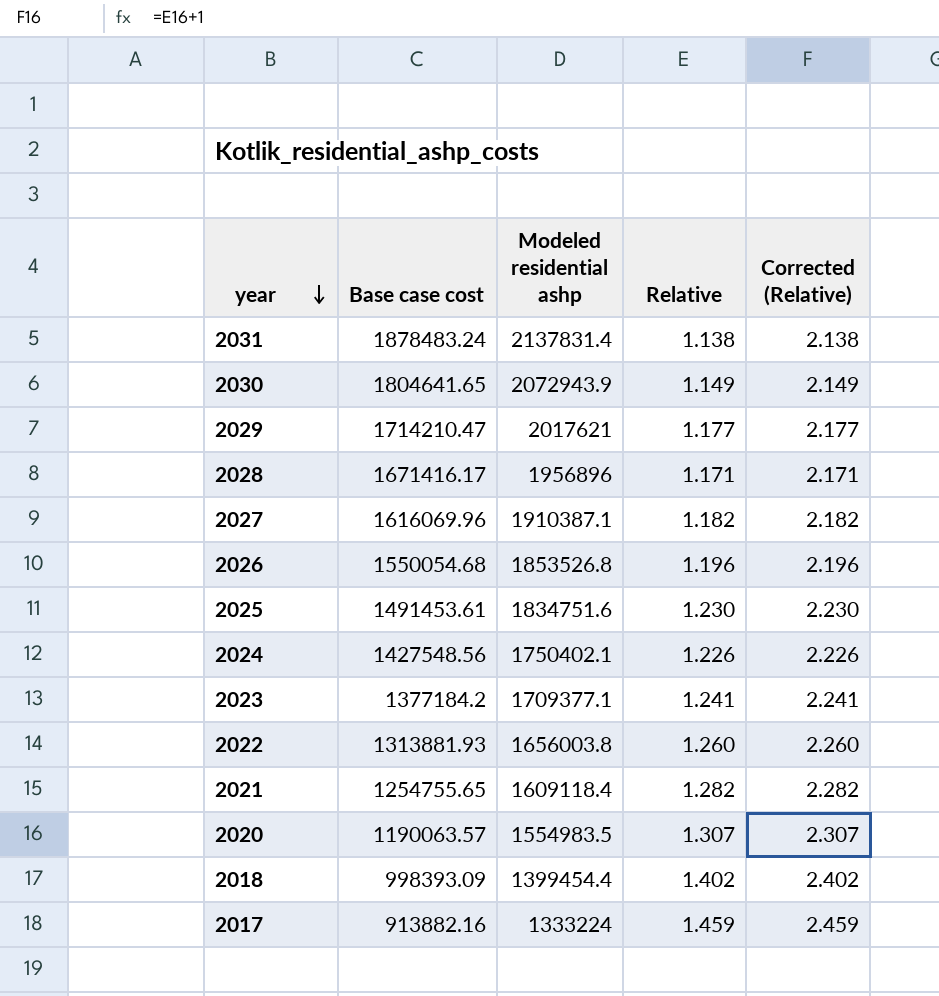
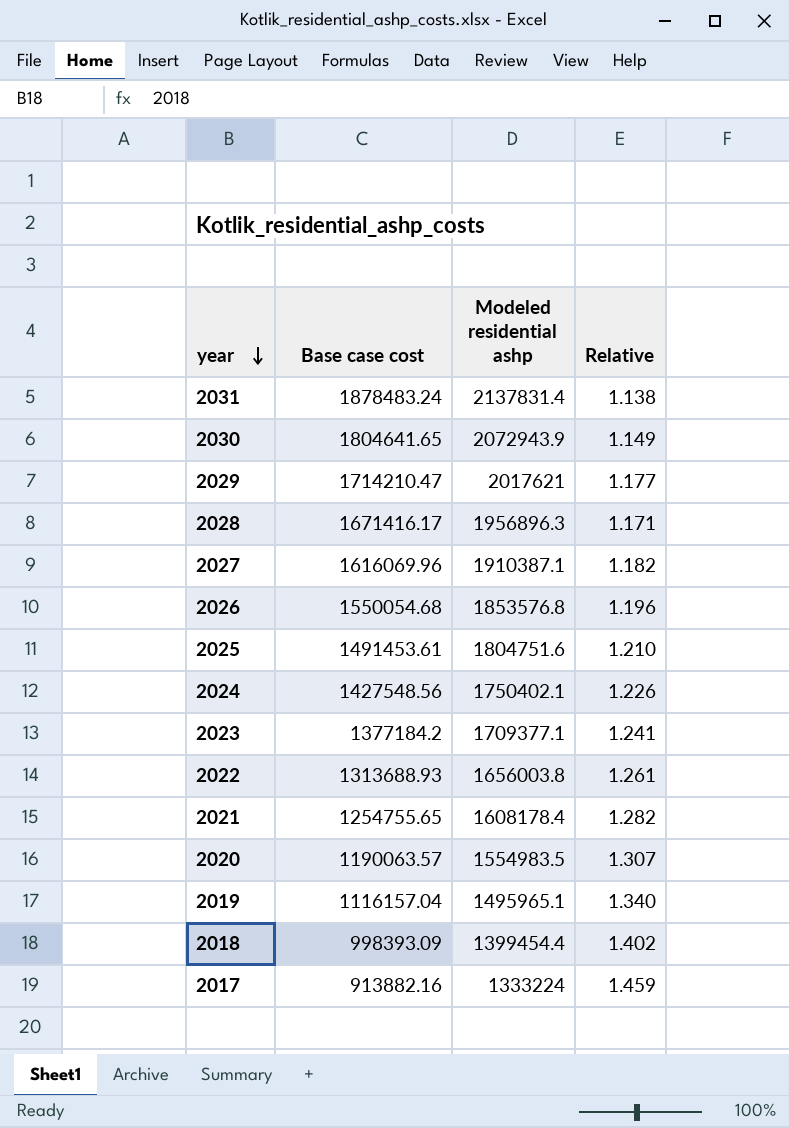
column Corrected (Relative) | formula: [Relative] + 1 -> none
2028 | Modeled residential ashp: 1956896 -> 1956896.3
2026 | Modeled residential ashp: 1853526.8 -> 1853576.8
2025 | Modeled residential ashp: 1834751.6 -> 1804751.6
2025 | Relative: 1.230 -> 1.210
2022 | Base case cost: 1313881.93 -> 1313688.93
2022 | Relative: 1.260 -> 1.261
2021 | Modeled residential ashp: 1609118.4 -> 1608178.4
row 2019: none -> 1116157.04 | 1495965.1 | 1.340

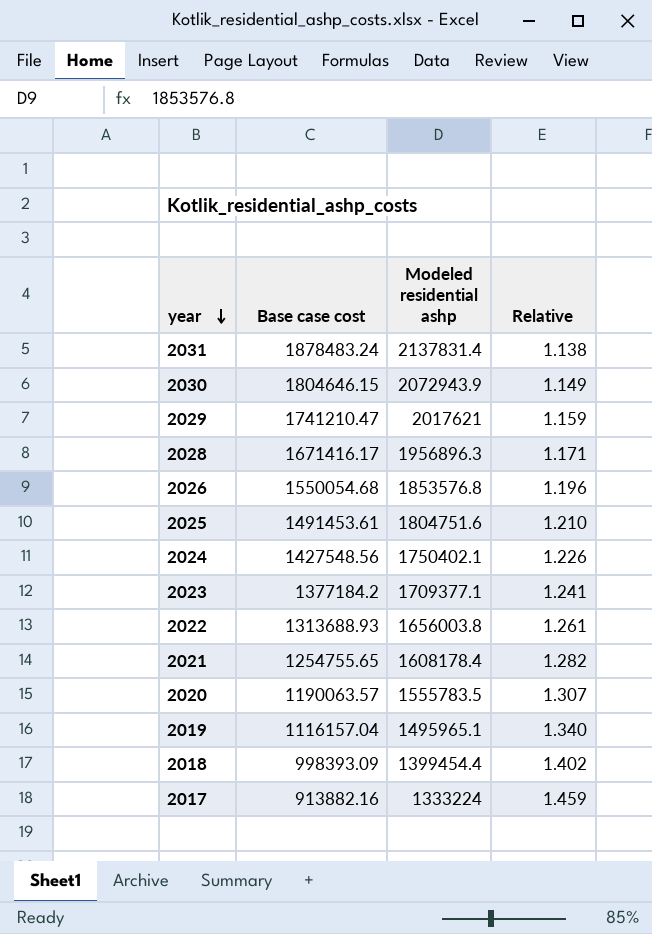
row 2027: 1616069.96 | 1910387.1 | 1.182 -> none
2030 | Base case cost: 1804641.65 -> 1804646.15
2029 | Base case cost: 1714210.47 -> 1741210.47
2029 | Relative: 1.177 -> 1.159
2020 | Modeled residential ashp: 1554983.5 -> 1555783.5

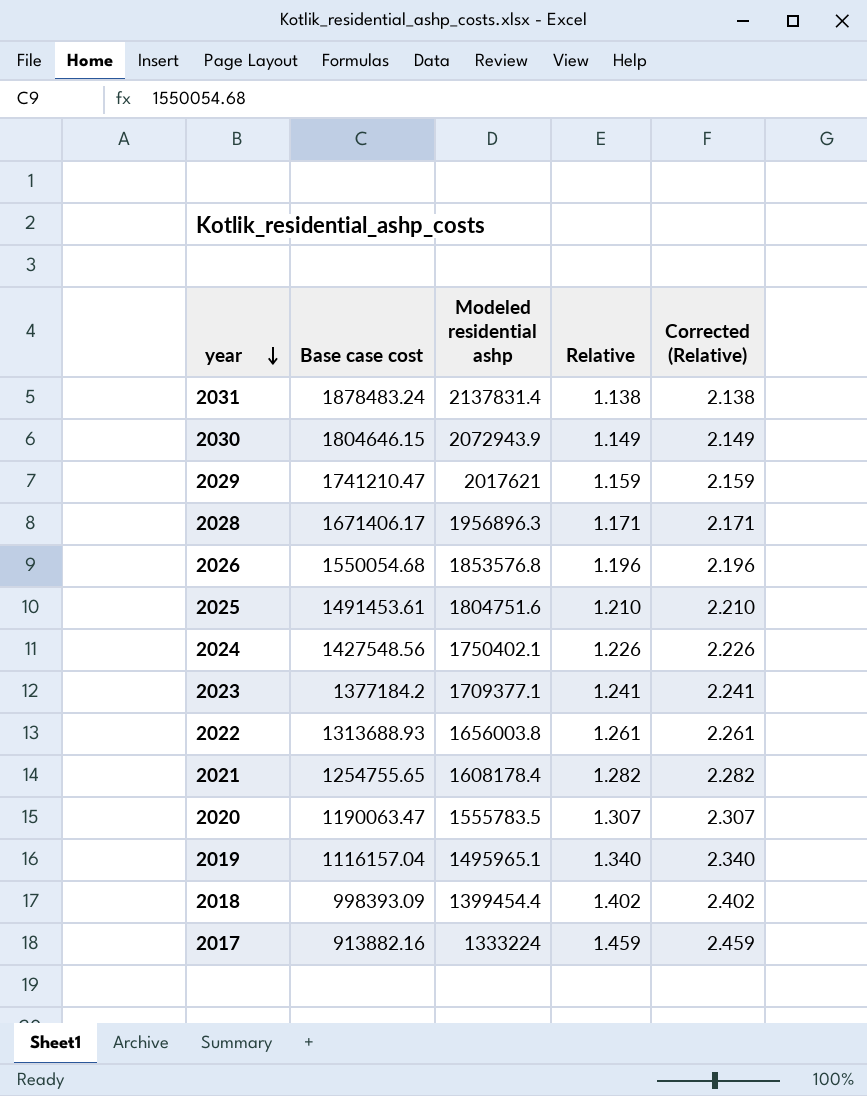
column Corrected (Relative) | formula: none -> [Relative] + 1
2028 | Base case cost: 1671416.17 -> 1671406.17
2020 | Base case cost: 1190063.57 -> 1190063.47

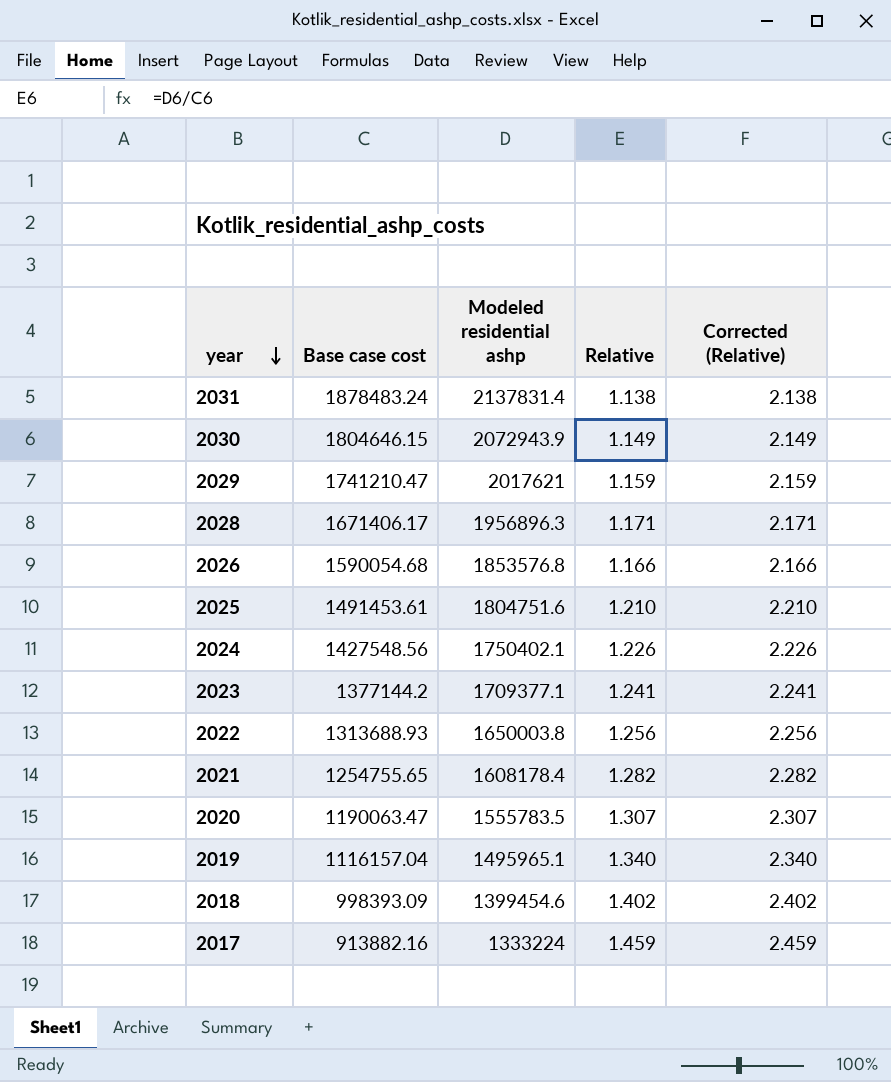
2026 | Base case cost: 1550054.68 -> 1590054.68
2026 | Relative: 1.196 -> 1.166
2026 | Corrected (Relative): 2.196 -> 2.166
2023 | Base case cost: 1377184.2 -> 1377144.2
2022 | Modeled residential ashp: 1656003.8 -> 1650003.8
2022 | Relative: 1.261 -> 1.256
2022 | Corrected (Relative): 2.261 -> 2.256
2018 | Modeled residential ashp: 1399454.4 -> 1399454.6

